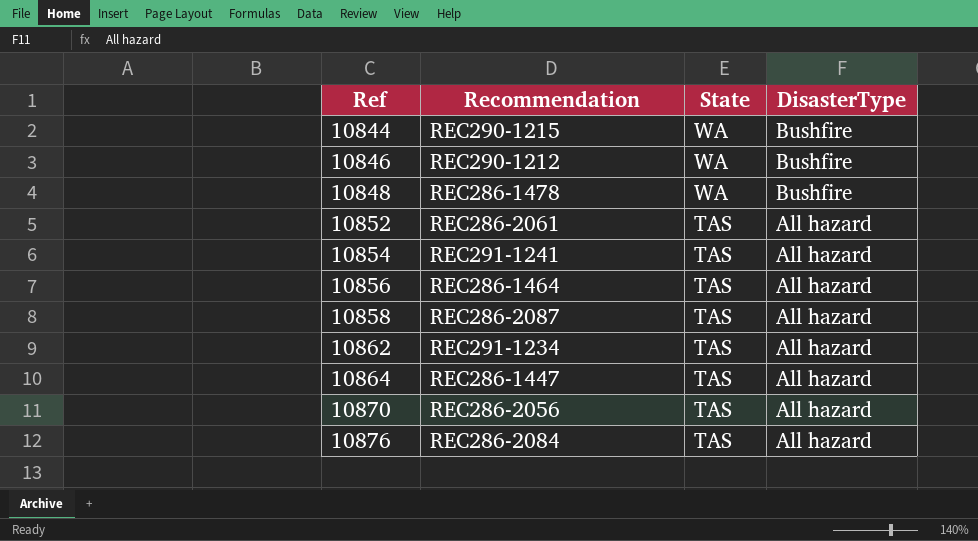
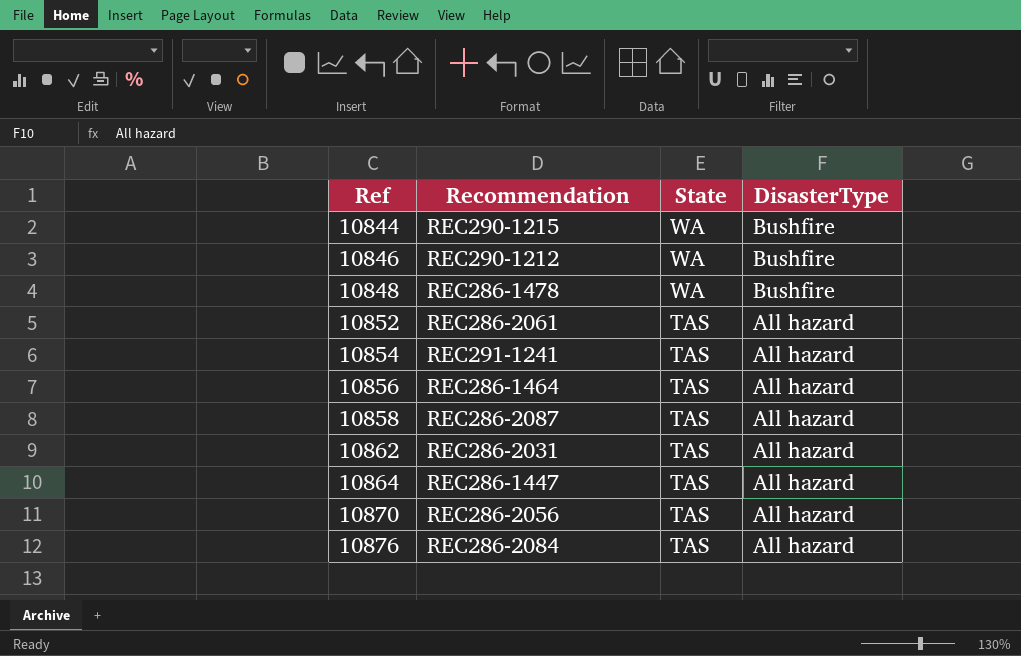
10862 | Recommendation: REC291-1234 -> REC286-2031

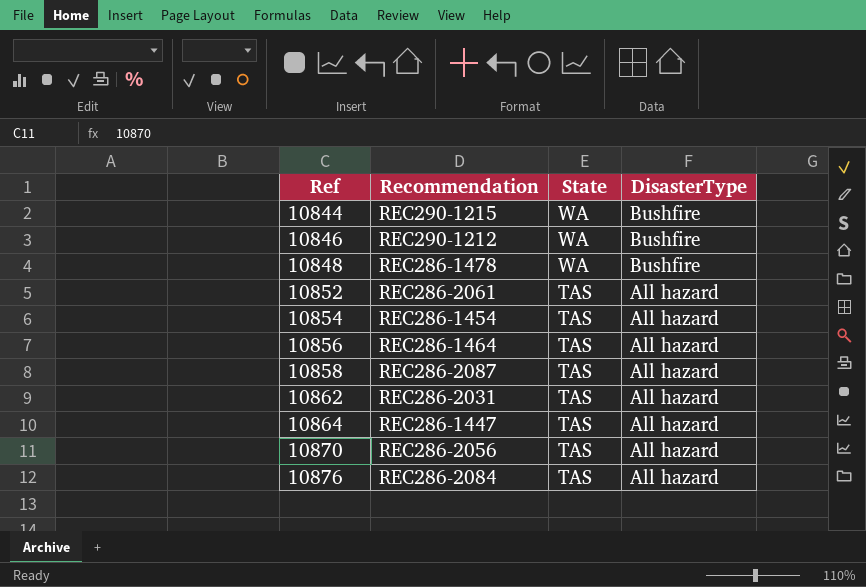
10854 | Recommendation: REC291-1241 -> REC286-1454

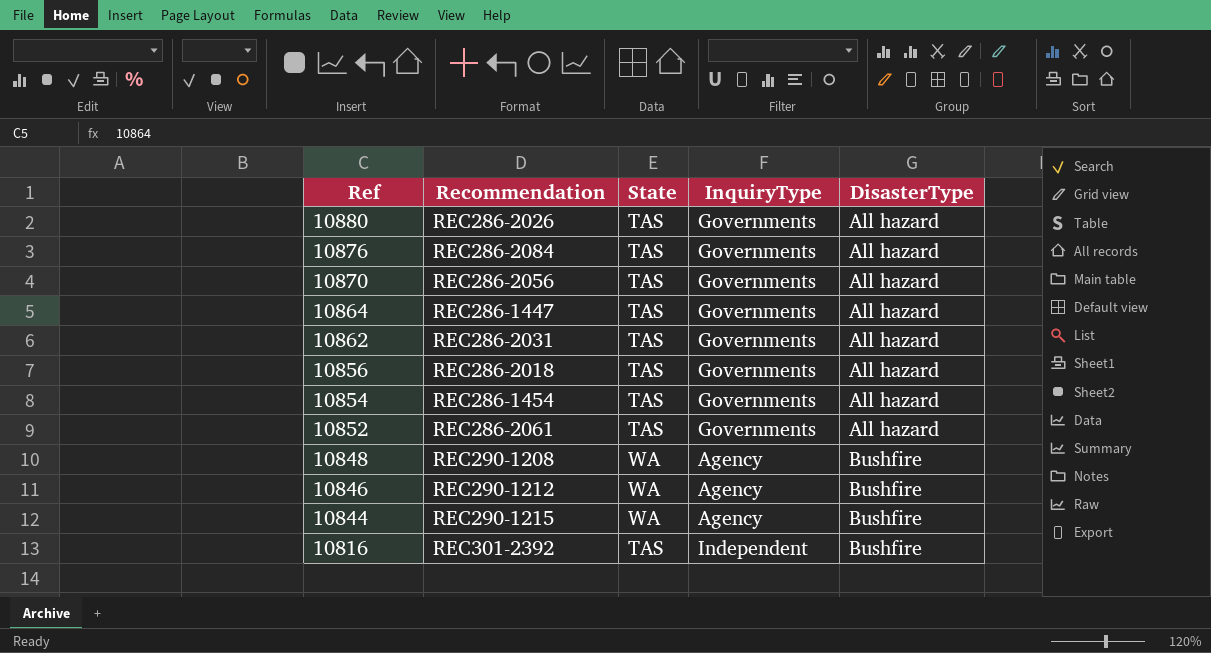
row order: Ref ascending -> Ref descending
column InquiryType | position: none -> 4
row 10858: REC286-2087 | TAS | All hazard -> none
row 10880: none -> REC286-2026 | TAS | Governments | All hazard
10856 | Recommendation: REC286-1464 -> REC286-2018
10848 | Recommendation: REC286-1478 -> REC290-1208
row 10816: none -> REC301-2392 | TAS | Independent | Bushfire

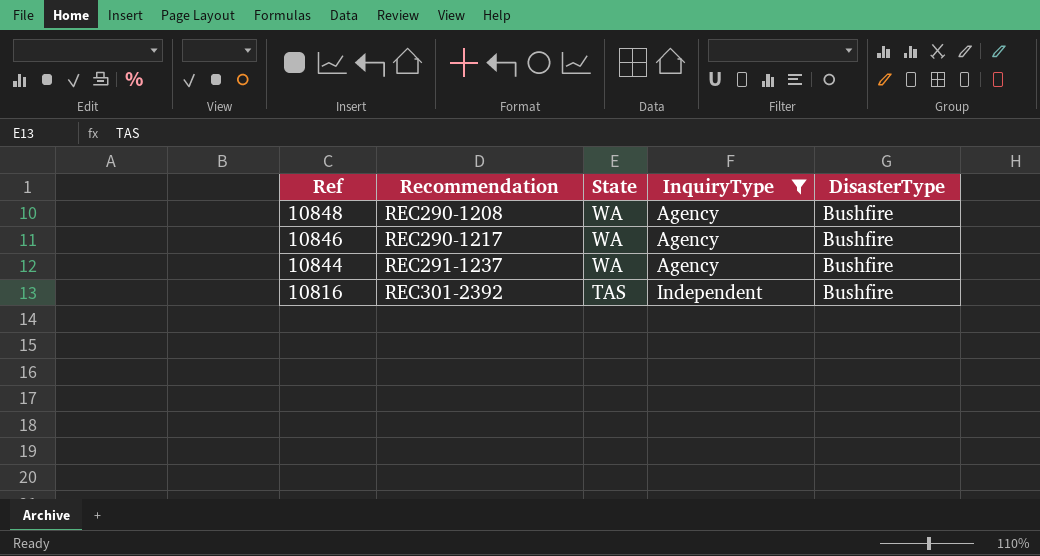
filter: none -> InquiryType != Governments
10846 | Recommendation: REC290-1212 -> REC290-1217
10844 | Recommendation: REC290-1215 -> REC291-1237

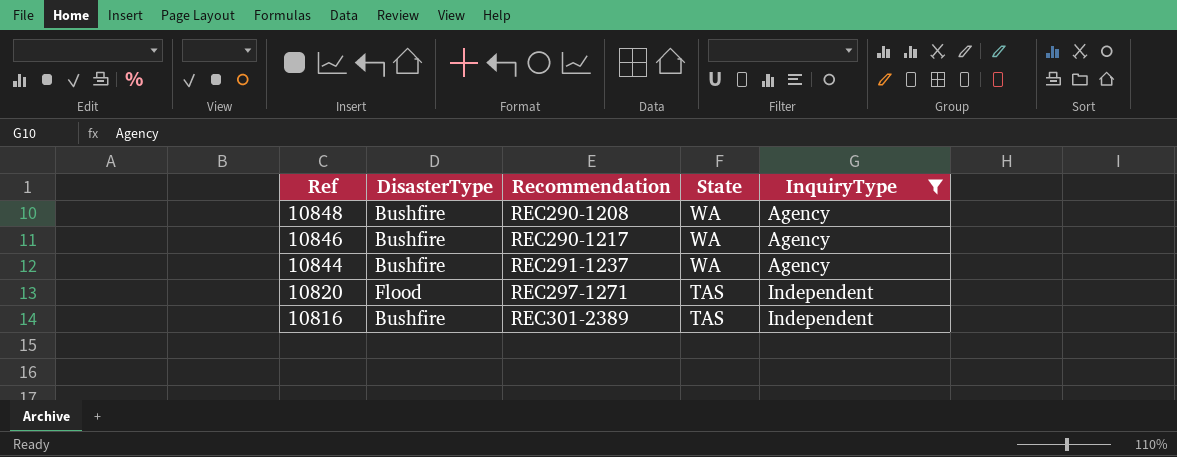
column DisasterType | position: 5 -> 2
row 10820: none -> Flood | REC297-1271 | TAS | Independent
10816 | Recommendation: REC301-2392 -> REC301-2389

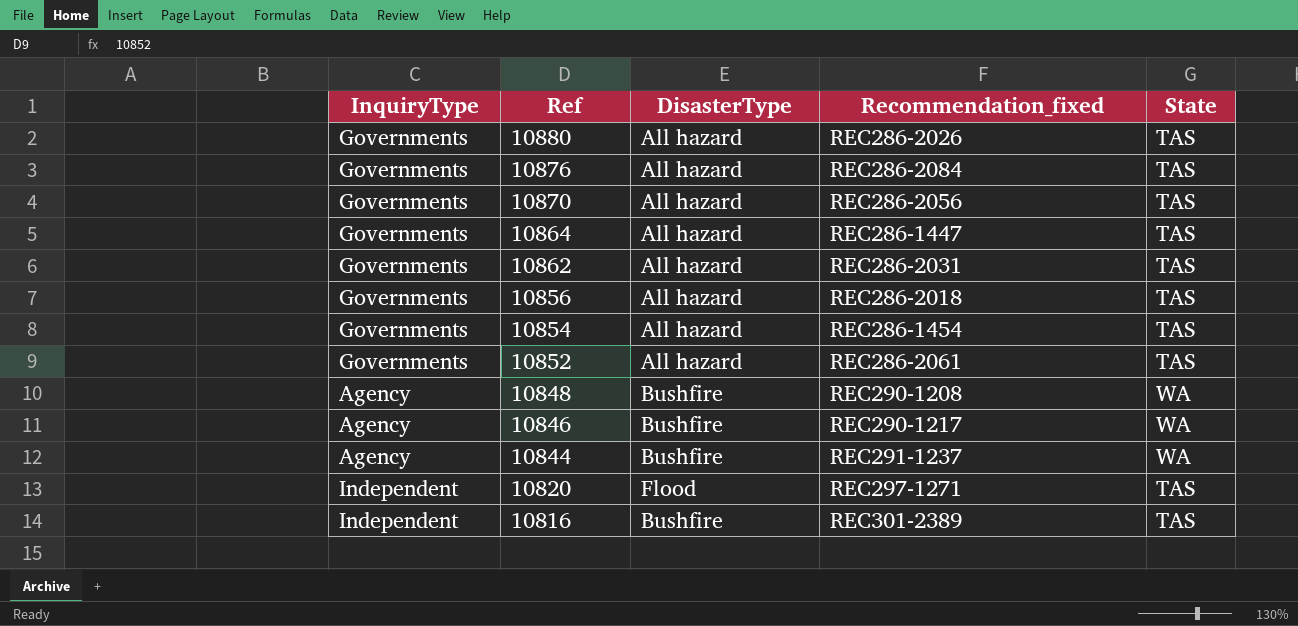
filter: InquiryType != Governments -> none
column InquiryType | position: 5 -> 1
column name: Recommendation -> Recommendation_fixed

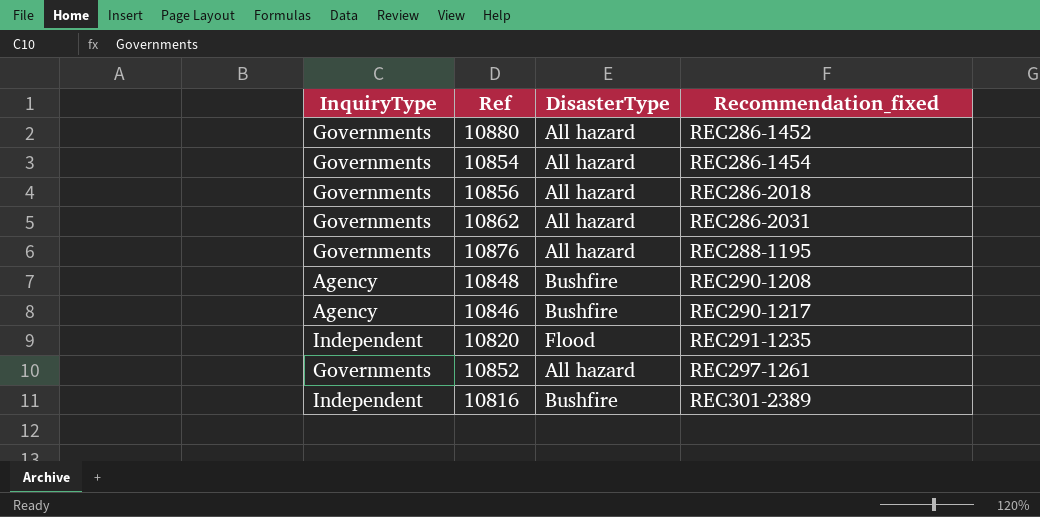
row order: Ref descending -> Recommendation_fixed ascending
column State | position: 5 -> none
row 10870: Governments | All hazard | REC286-2056 | TAS -> none
row 10864: Governments | All hazard | REC286-1447 | TAS -> none
row 10844: Agency | Bushfire | REC291-1237 | WA -> none
10880 | Recommendation_fixed: REC286-2026 -> REC286-1452
10876 | Recommendation_fixed: REC286-2084 -> REC288-1195
10820 | Recommendation_fixed: REC297-1271 -> REC291-1235
10852 | Recommendation_fixed: REC286-2061 -> REC297-1261

